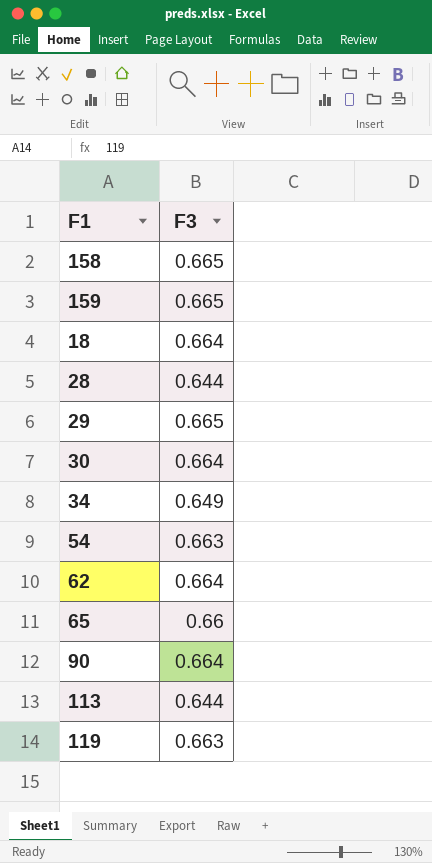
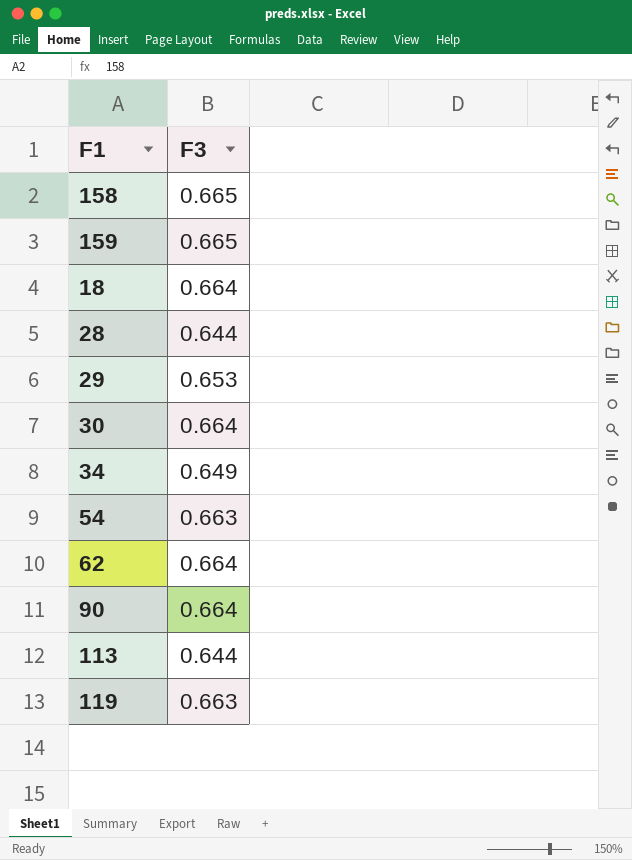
row 65: 0.66 -> none
29 | F3: 0.665 -> 0.653

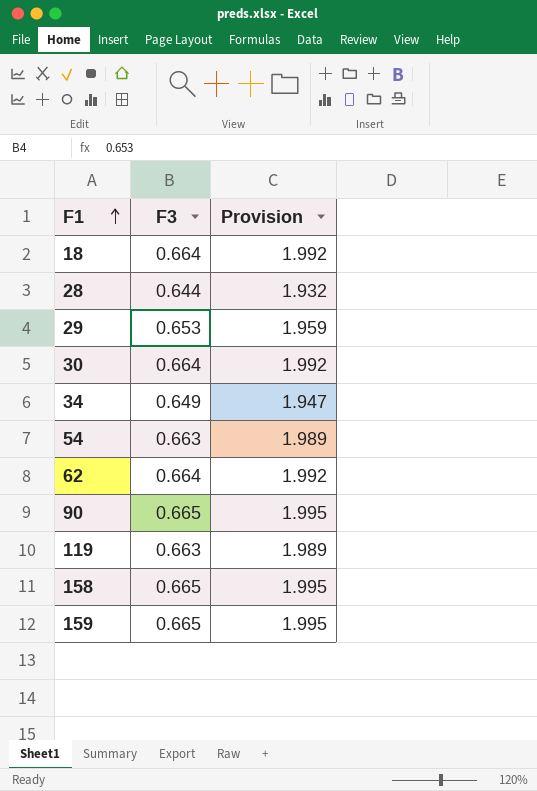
row order: none -> F1 ascending
column Provision | formula: none -> [F3] * 3
row 113: 0.644 -> none
90 | F3: 0.664 -> 0.665

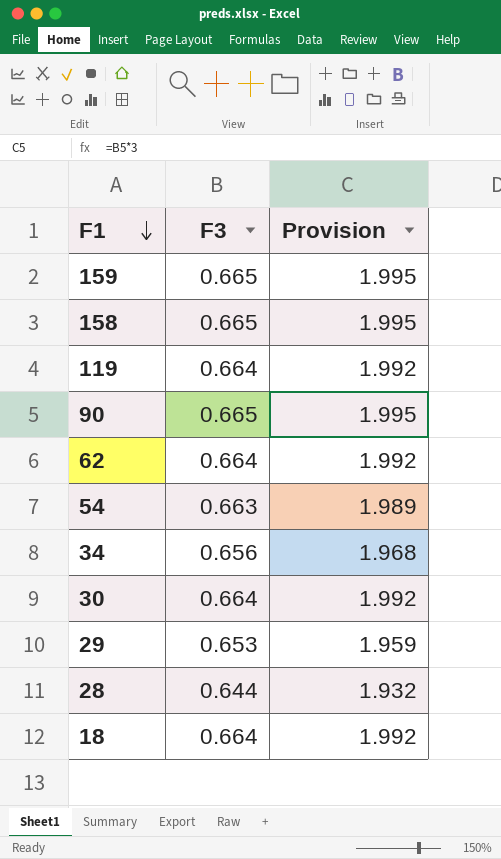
row order: F1 ascending -> F1 descending
119 | F3: 0.663 -> 0.664
119 | Provision: 1.989 -> 1.992
34 | F3: 0.649 -> 0.656
34 | Provision: 1.947 -> 1.968

